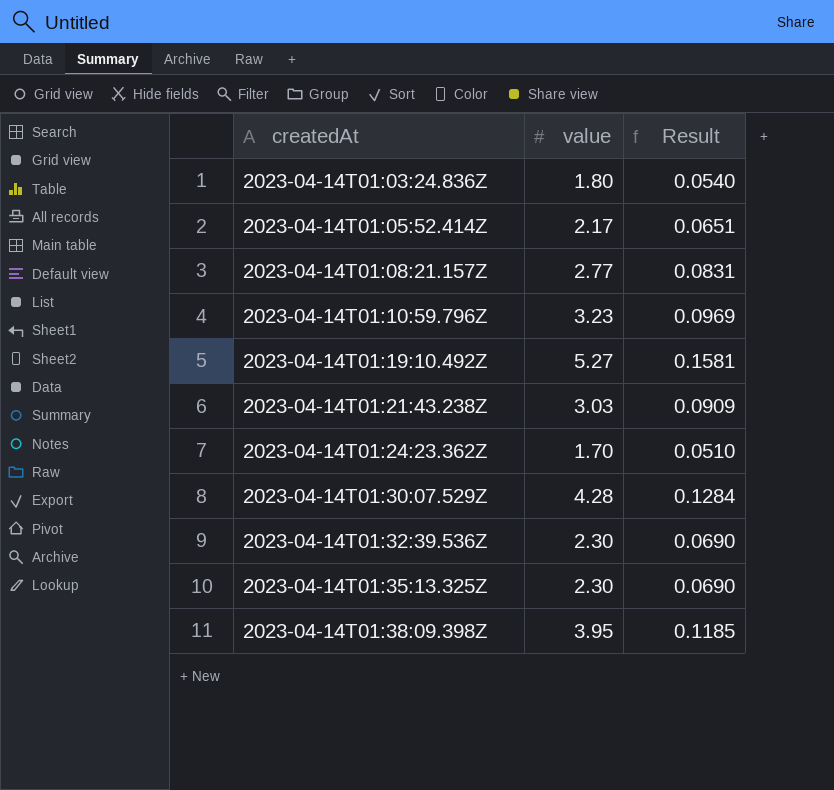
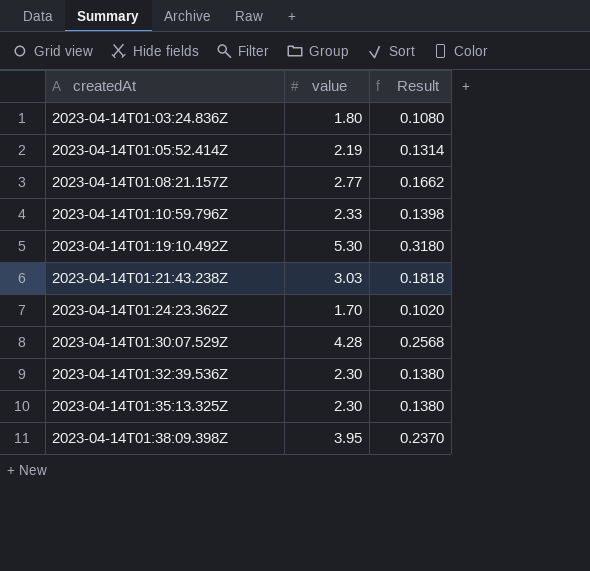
column Result | formula: [value] * 0.03 -> [value] * 0.06
2023-04-14T01:05:52.414Z | value: 2.17 -> 2.19
2023-04-14T01:10:59.796Z | value: 3.23 -> 2.33
2023-04-14T01:19:10.492Z | value: 5.27 -> 5.30

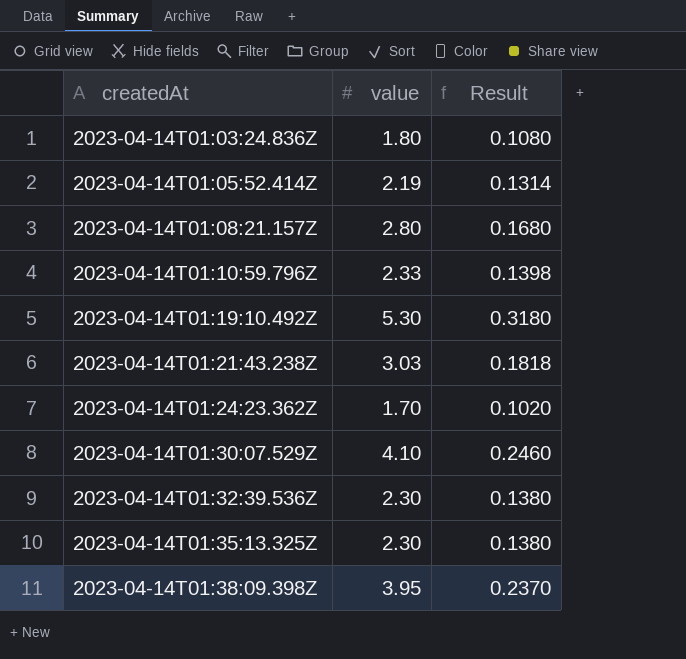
2023-04-14T01:08:21.157Z | value: 2.77 -> 2.80
2023-04-14T01:08:21.157Z | Result: 0.1662 -> 0.1680
2023-04-14T01:30:07.529Z | value: 4.28 -> 4.10
2023-04-14T01:30:07.529Z | Result: 0.2568 -> 0.2460

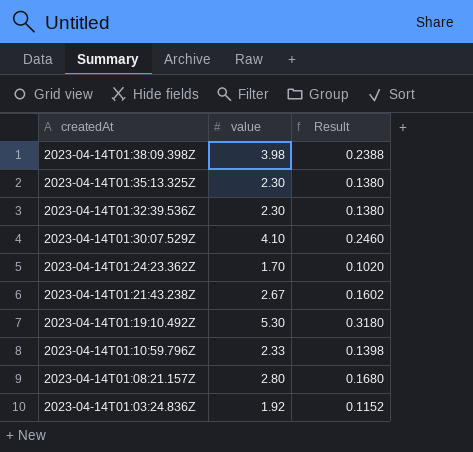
row order: createdAt ascending -> createdAt descending
row 2023-04-14T01:05:52.414Z: 2.19 | 0.1314 -> none
2023-04-14T01:38:09.398Z | value: 3.95 -> 3.98
2023-04-14T01:38:09.398Z | Result: 0.2370 -> 0.2388
2023-04-14T01:21:43.238Z | value: 3.03 -> 2.67
2023-04-14T01:21:43.238Z | Result: 0.1818 -> 0.1602
2023-04-14T01:03:24.836Z | value: 1.80 -> 1.92
2023-04-14T01:03:24.836Z | Result: 0.1080 -> 0.1152

